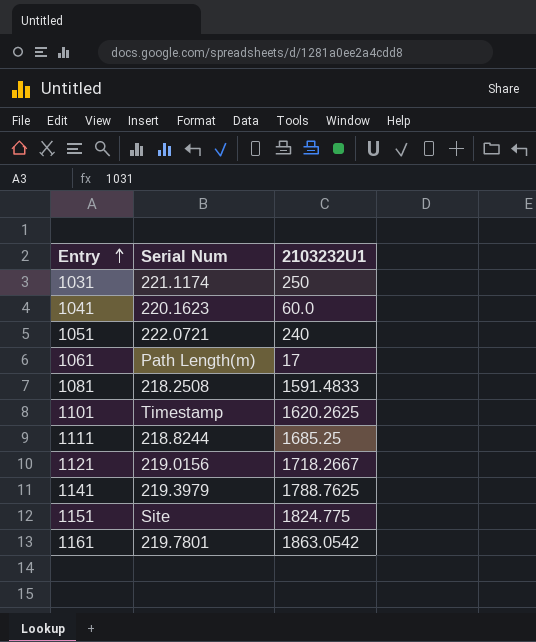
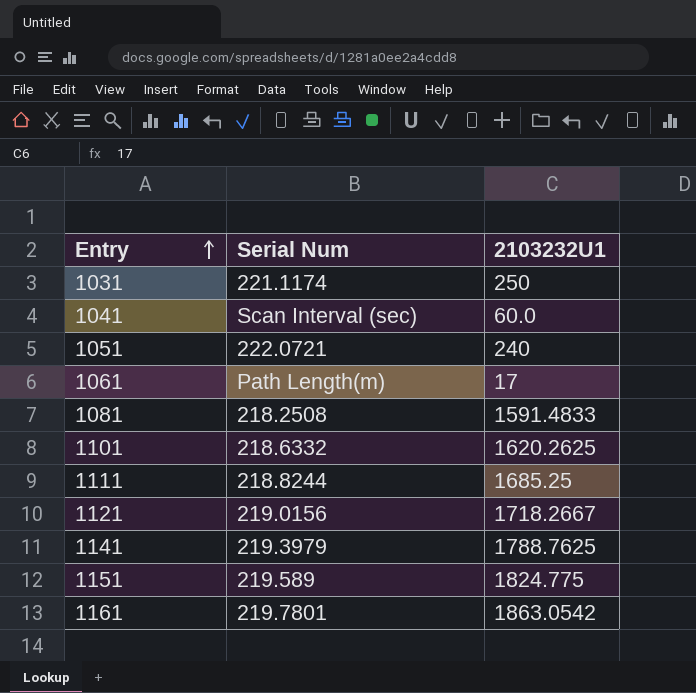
1041 | Serial Num: 220.1623 -> Scan Interval (sec)
1101 | Serial Num: Timestamp -> 218.6332
1151 | Serial Num: Site -> 219.589

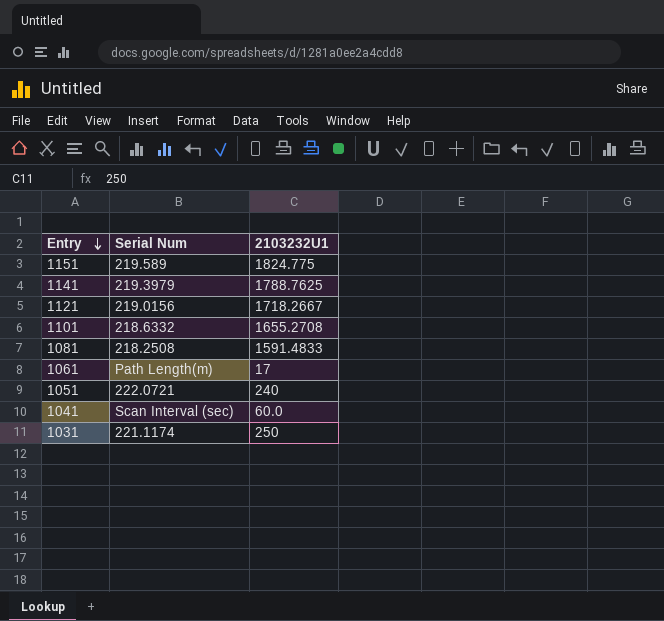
row order: Entry ascending -> Entry descending
row 1111: 218.8244 | 1685.25 -> none
row 1161: 219.7801 | 1863.0542 -> none
1101 | 2103232U1: 1620.2625 -> 1655.2708

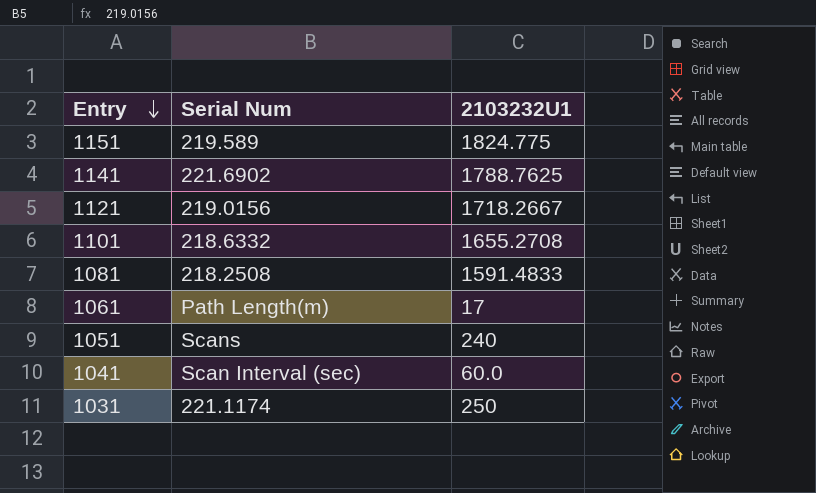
1141 | Serial Num: 219.3979 -> 221.6902
1051 | Serial Num: 222.0721 -> Scans

